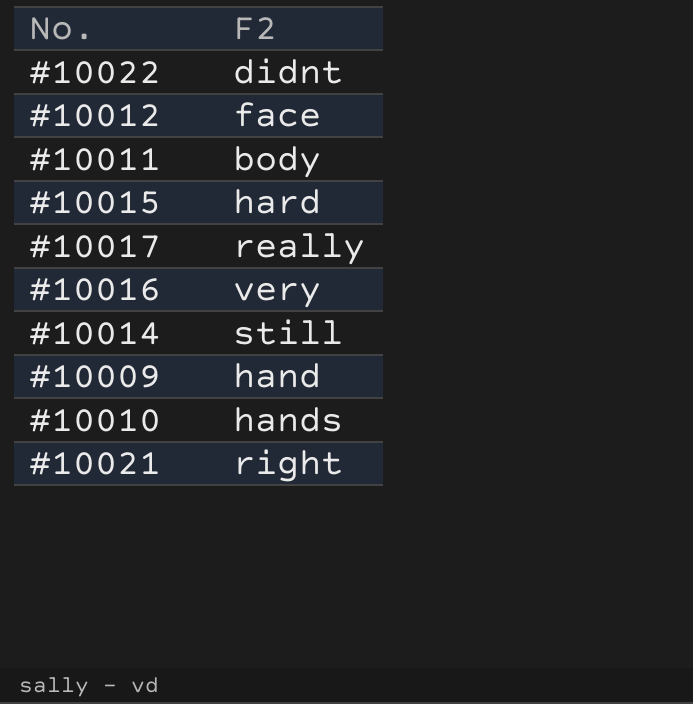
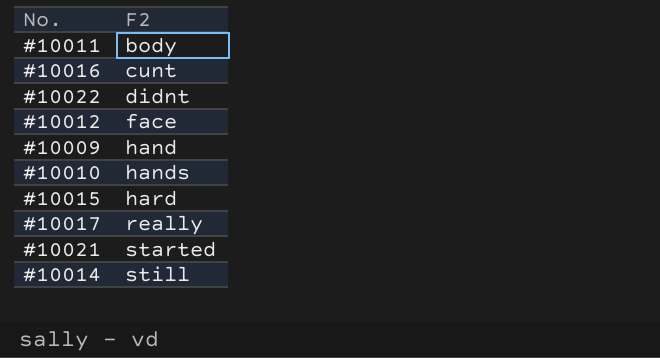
row order: none -> F2 ascending
#10016 | F2: very -> cunt
#10021 | F2: right -> started

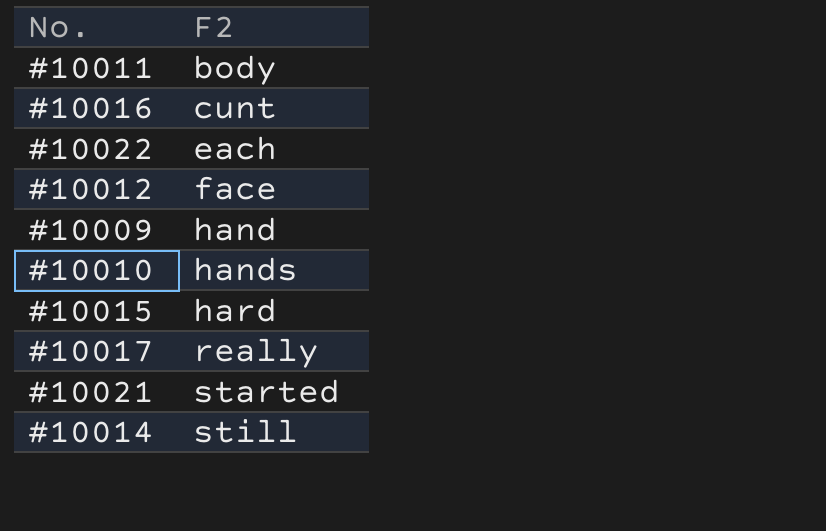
#10022 | F2: didnt -> each

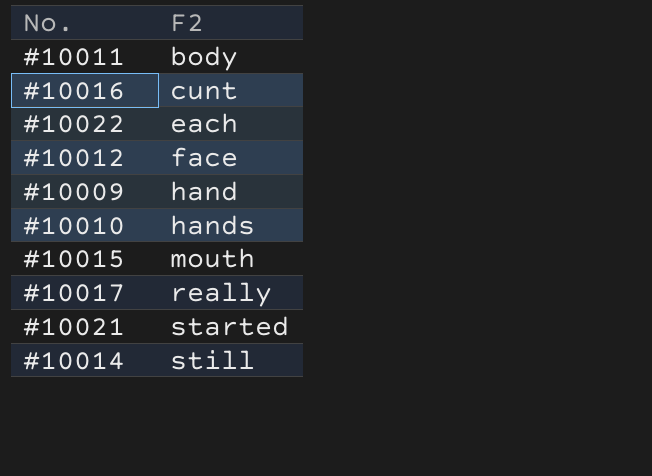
#10015 | F2: hard -> mouth

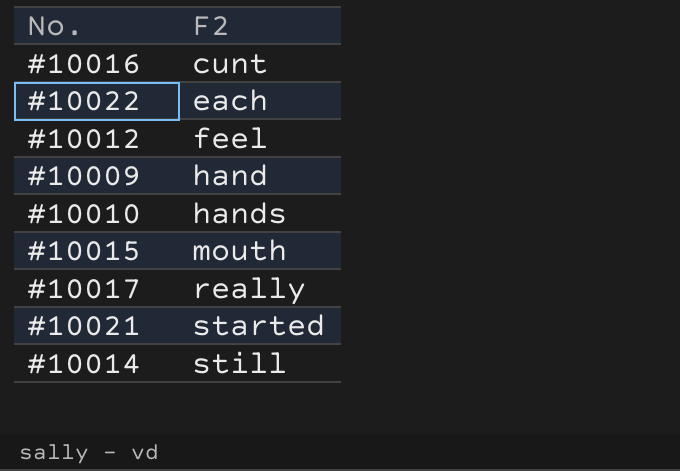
row #10011: body -> none
#10012 | F2: face -> feel

